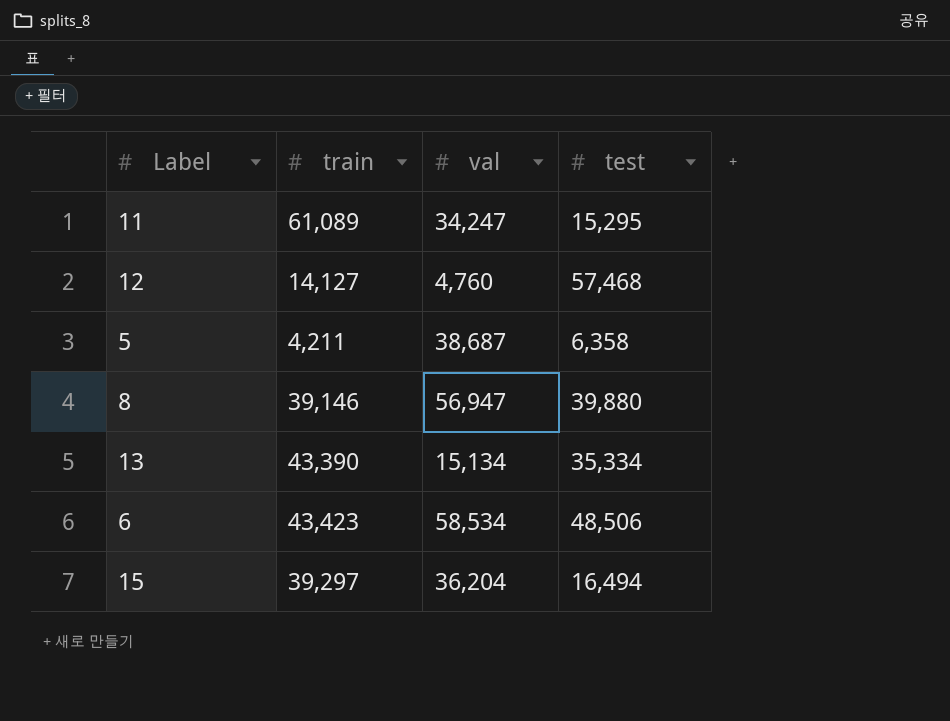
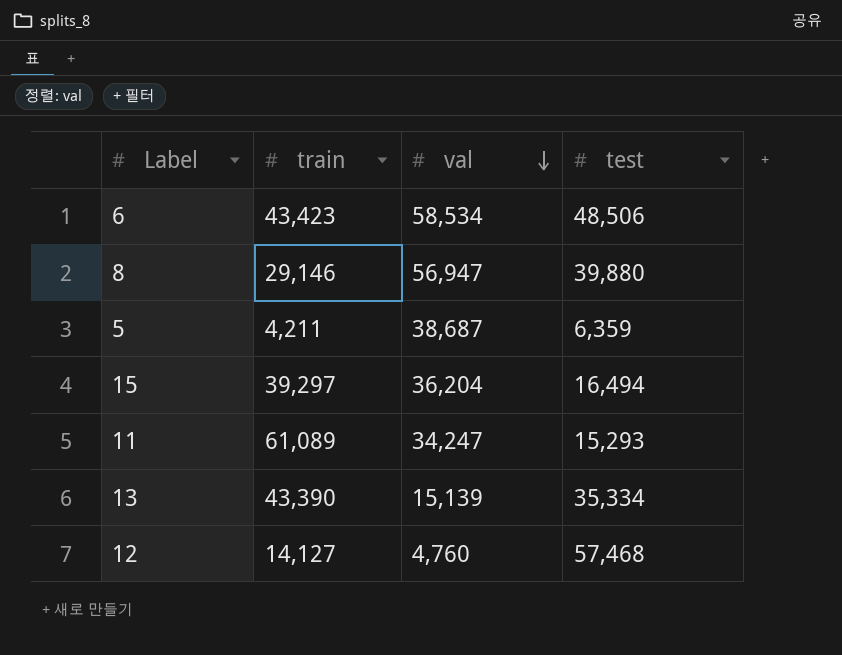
row order: none -> val descending
8 | train: 39,146 -> 29,146
5 | test: 6,358 -> 6,359
11 | test: 15,295 -> 15,293
13 | val: 15,134 -> 15,139

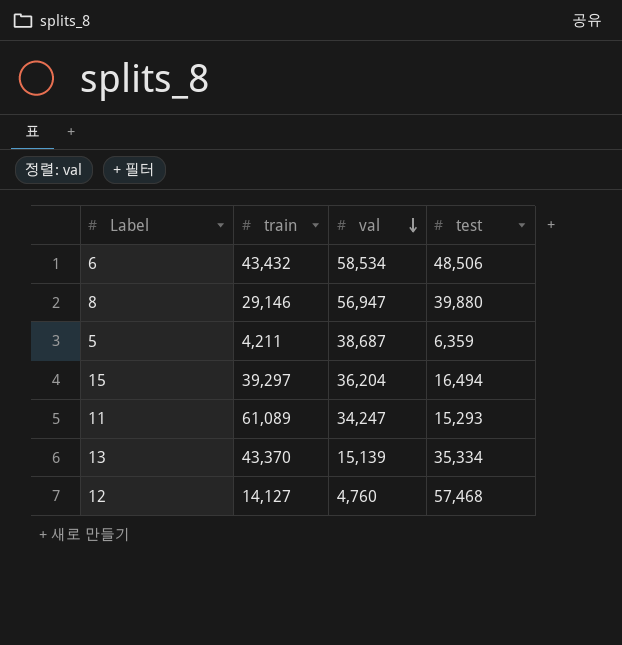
6 | train: 43,423 -> 43,432
13 | train: 43,390 -> 43,370

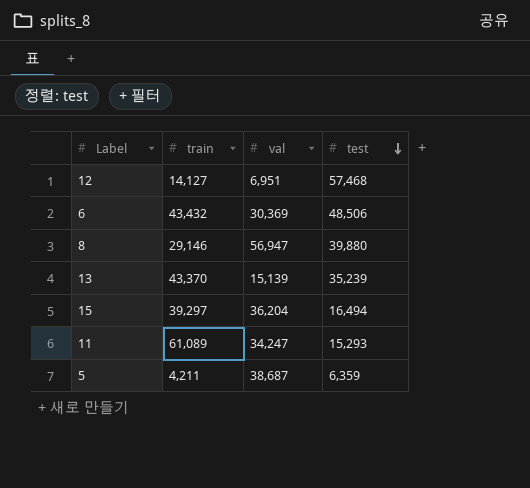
row order: val descending -> test descending
12 | val: 4,760 -> 6,951
6 | val: 58,534 -> 30,369
13 | test: 35,334 -> 35,239

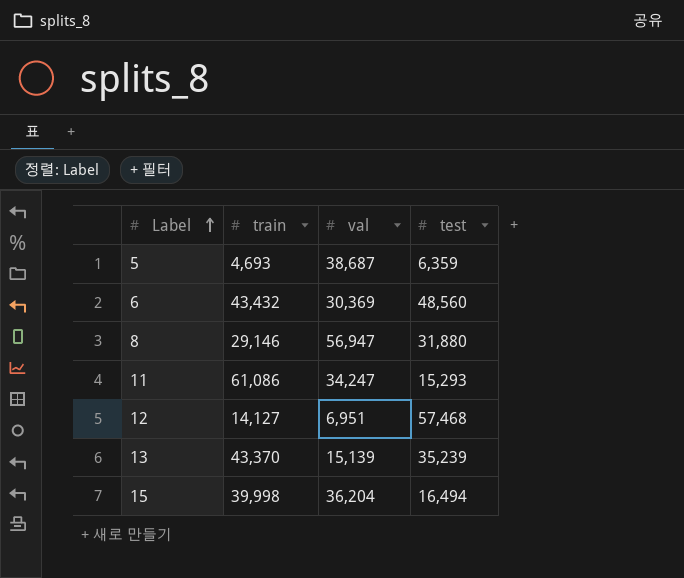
row order: test descending -> Label ascending
5 | train: 4,211 -> 4,693
6 | test: 48,506 -> 48,560
8 | test: 39,880 -> 31,880
11 | train: 61,089 -> 61,086
15 | train: 39,297 -> 39,998

